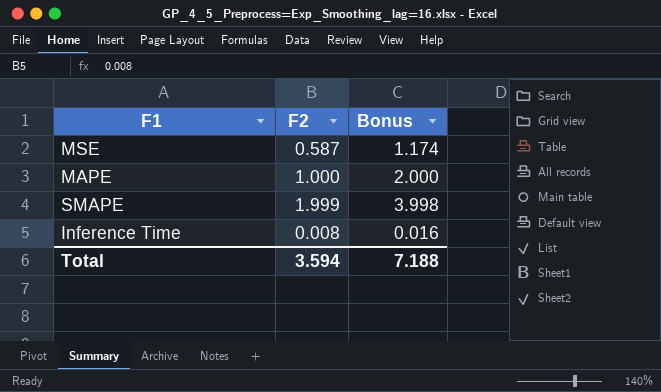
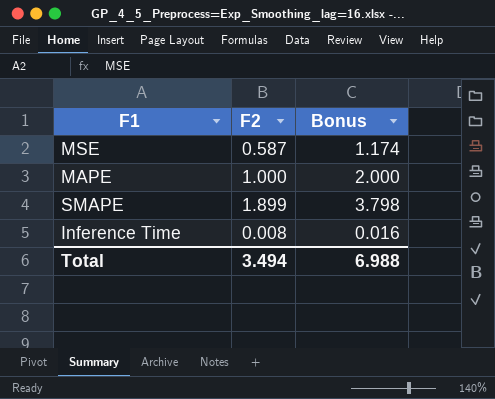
SMAPE | F2: 1.999 -> 1.899
SMAPE | Bonus: 3.998 -> 3.798
Total | F2: 3.594 -> 3.494
Total | Bonus: 7.188 -> 6.988

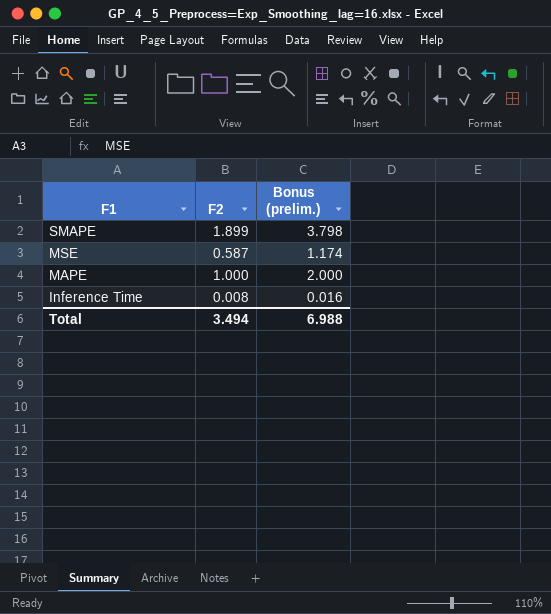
row order: none -> F1 descending
column name: Bonus -> Bonus (prelim.)

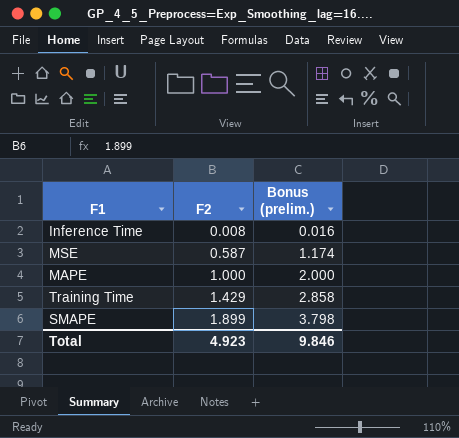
row order: F1 descending -> F2 ascending
row Training Time: none -> 1.429 | 2.858
Total | F2: 3.494 -> 4.923
Total | Bonus (prelim.): 6.988 -> 9.846

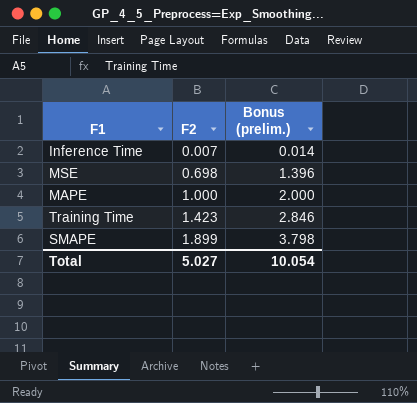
Inference Time | F2: 0.008 -> 0.007
Inference Time | Bonus (prelim.): 0.016 -> 0.014
MSE | F2: 0.587 -> 0.698
MSE | Bonus (prelim.): 1.174 -> 1.396
Training Time | F2: 1.429 -> 1.423
Training Time | Bonus (prelim.): 2.858 -> 2.846
Total | F2: 4.923 -> 5.027
Total | Bonus (prelim.): 9.846 -> 10.054

